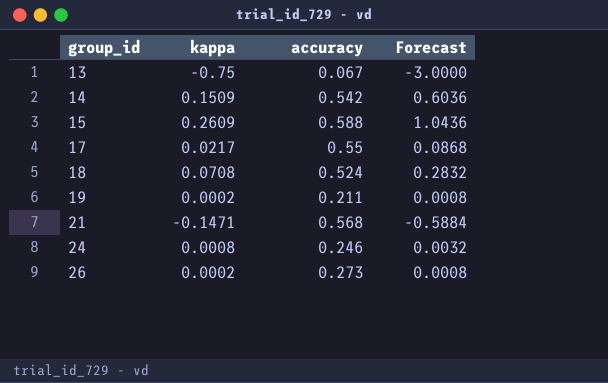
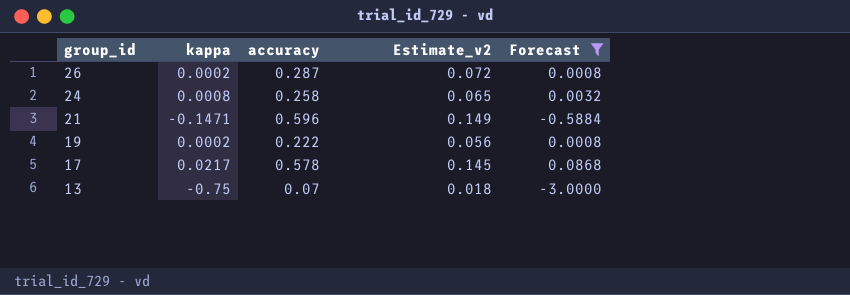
filter: none -> Forecast <= 0.0868
row order: group_id ascending -> group_id descending
column Estimate_v2 | formula: none -> [accuracy] * 0.25
26 | accuracy: 0.273 -> 0.287
24 | accuracy: 0.246 -> 0.258
21 | accuracy: 0.568 -> 0.596
19 | accuracy: 0.211 -> 0.222
17 | accuracy: 0.55 -> 0.578
13 | accuracy: 0.067 -> 0.07

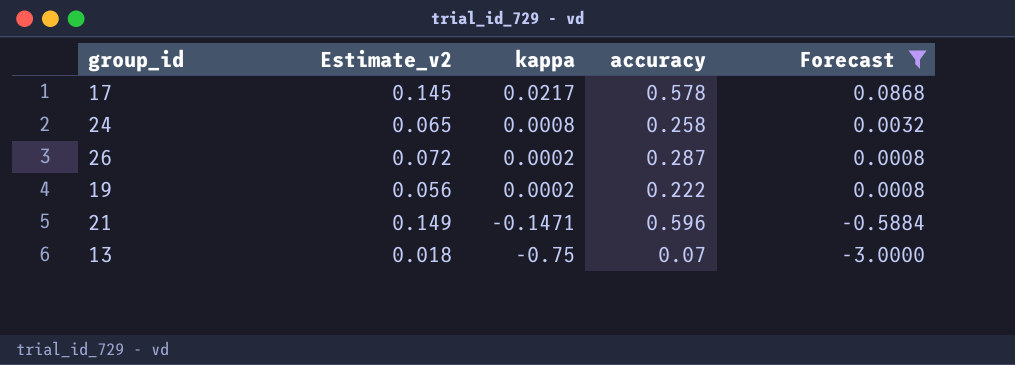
row order: group_id descending -> kappa descending
column Estimate_v2 | position: 4 -> 2

